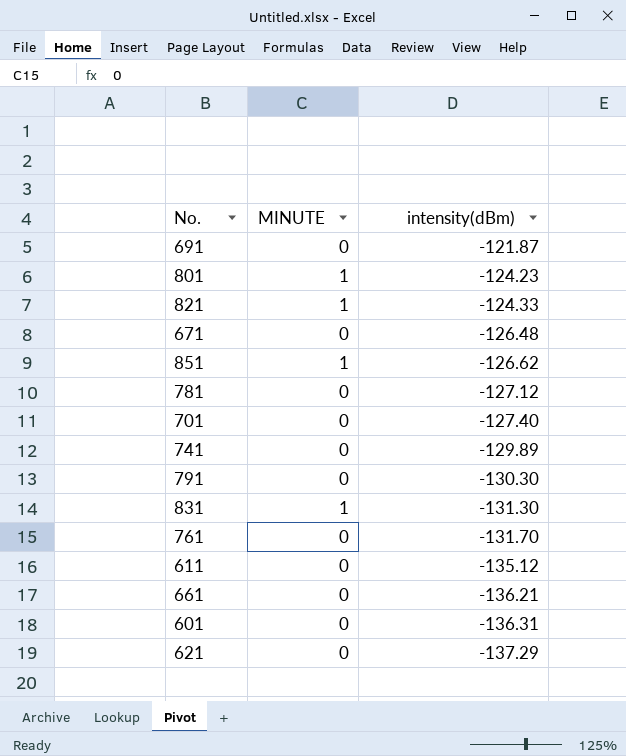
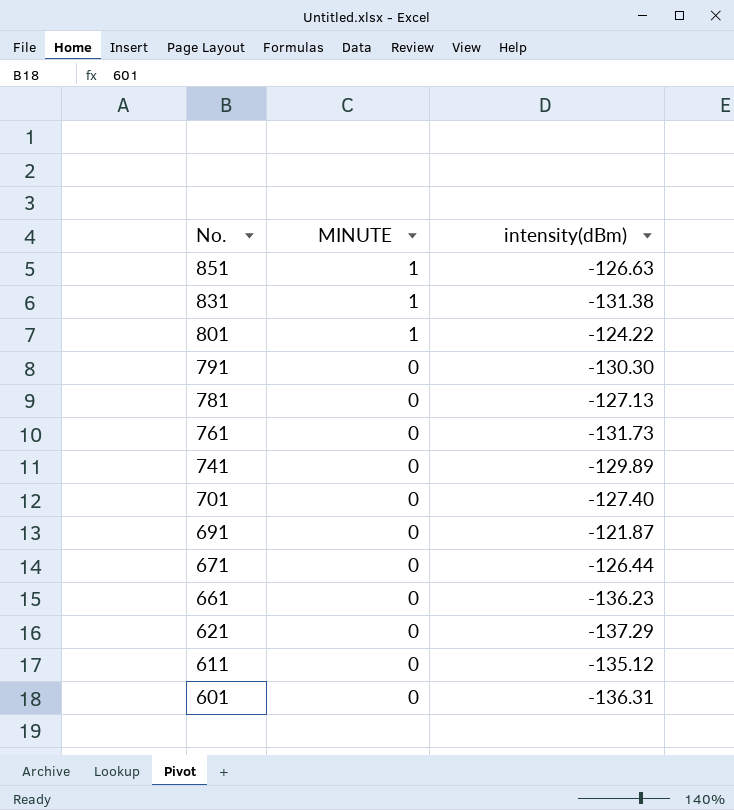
row order: intensity(dBm) descending -> No. descending
row 821: 1 | -124.33 -> none
851 | intensity(dBm): -126.62 -> -126.63
831 | intensity(dBm): -131.30 -> -131.38
801 | intensity(dBm): -124.23 -> -124.22
781 | intensity(dBm): -127.12 -> -127.13
761 | intensity(dBm): -131.70 -> -131.73
671 | intensity(dBm): -126.48 -> -126.44
661 | intensity(dBm): -136.21 -> -136.23

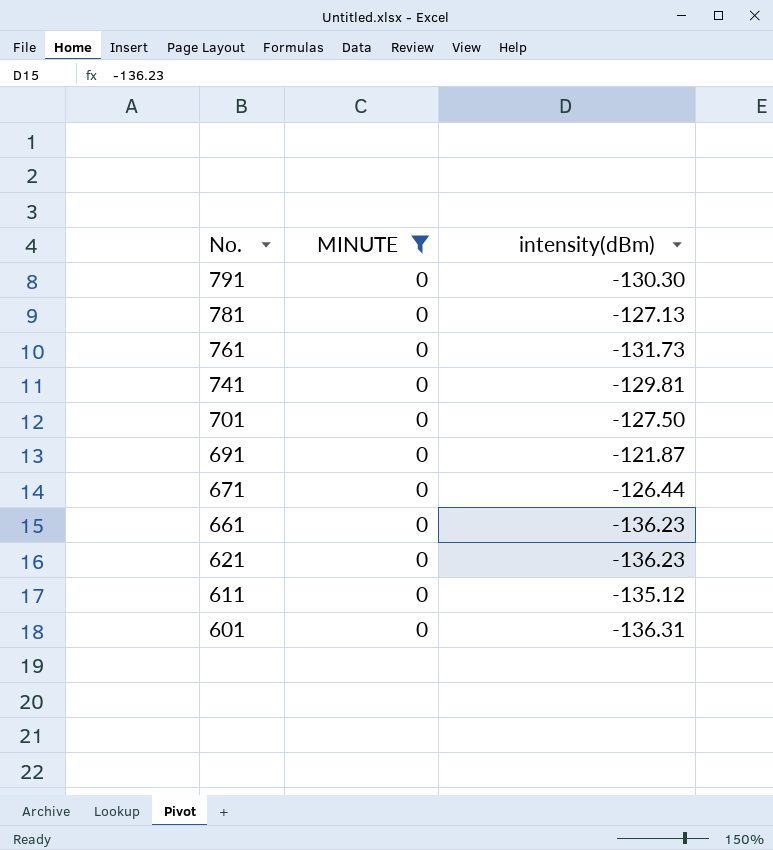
filter: none -> MINUTE = 0
741 | intensity(dBm): -129.89 -> -129.81
701 | intensity(dBm): -127.40 -> -127.50
621 | intensity(dBm): -137.29 -> -136.23

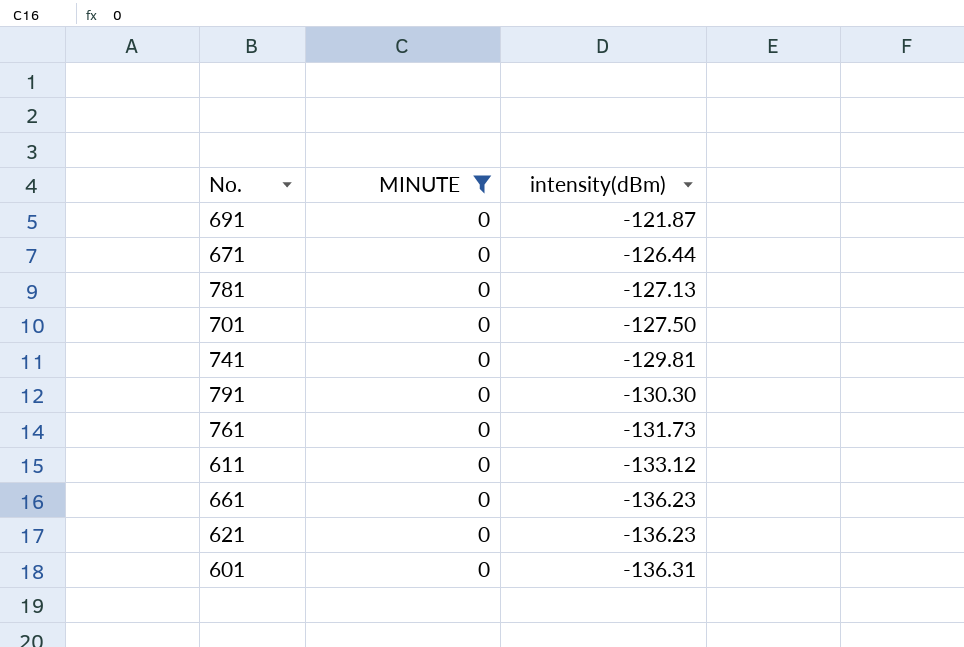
row order: No. descending -> intensity(dBm) descending
611 | intensity(dBm): -135.12 -> -133.12

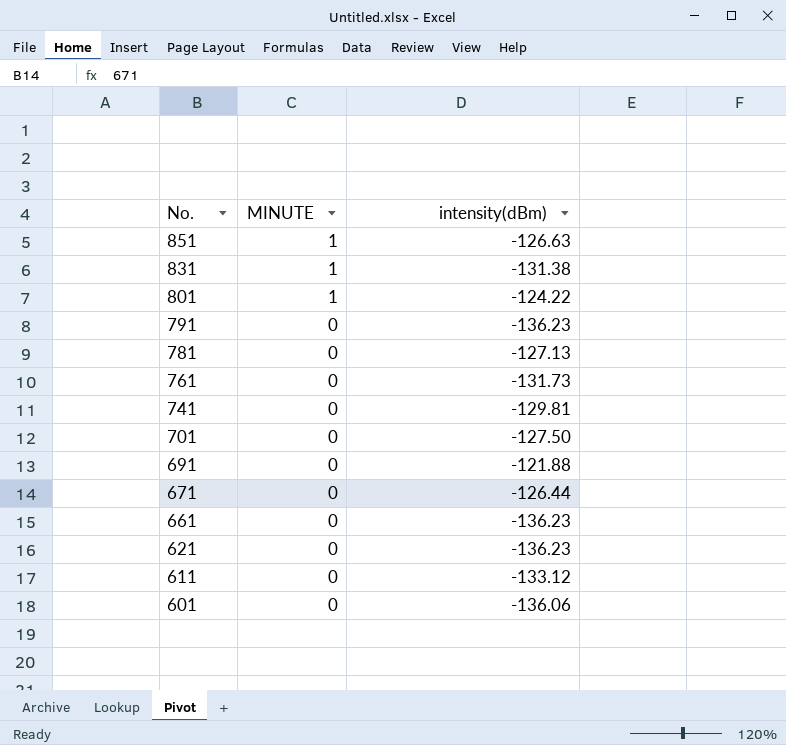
filter: MINUTE = 0 -> none
row order: intensity(dBm) descending -> No. descending
791 | intensity(dBm): -130.30 -> -136.23
691 | intensity(dBm): -121.87 -> -121.88
601 | intensity(dBm): -136.31 -> -136.06

